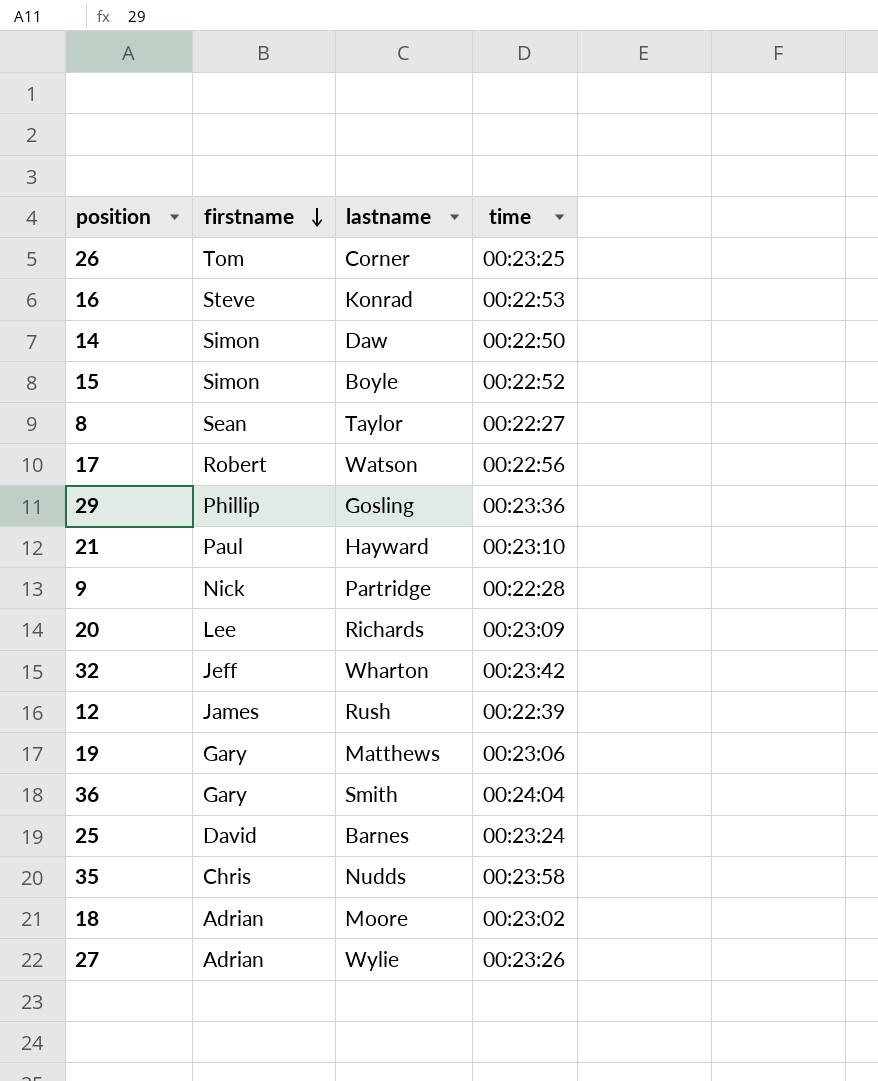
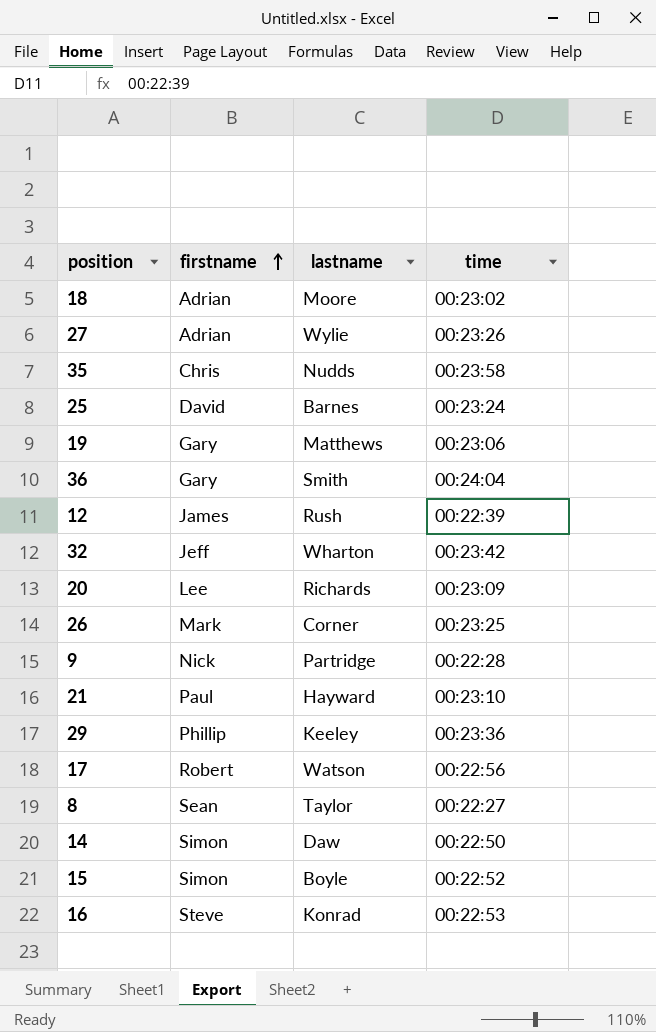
row order: firstname descending -> firstname ascending
26 | firstname: Tom -> Mark
29 | lastname: Gosling -> Keeley

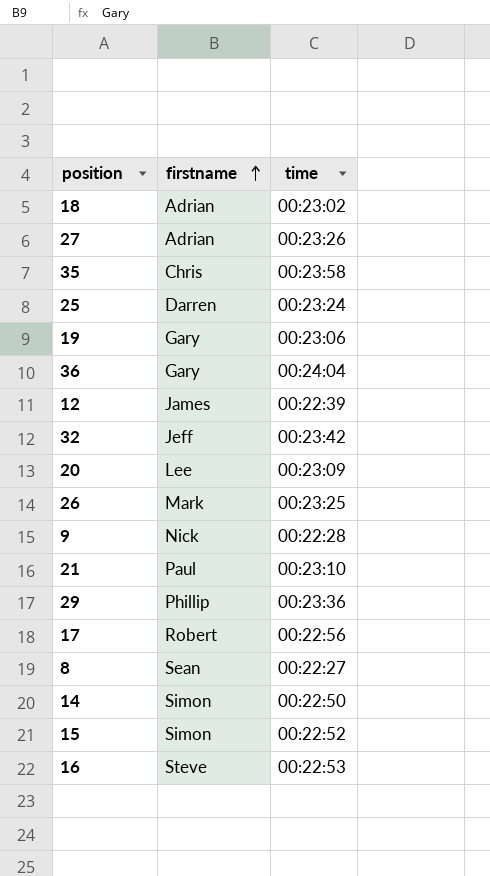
column lastname | position: 3 -> none
25 | firstname: David -> Darren

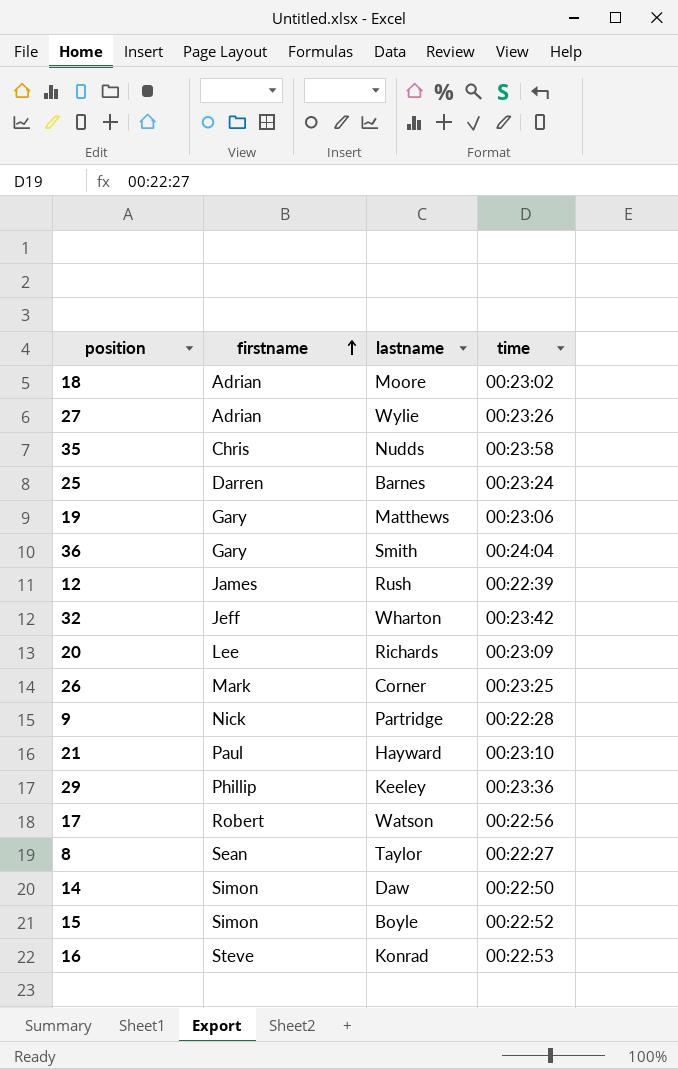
column lastname | position: none -> 3

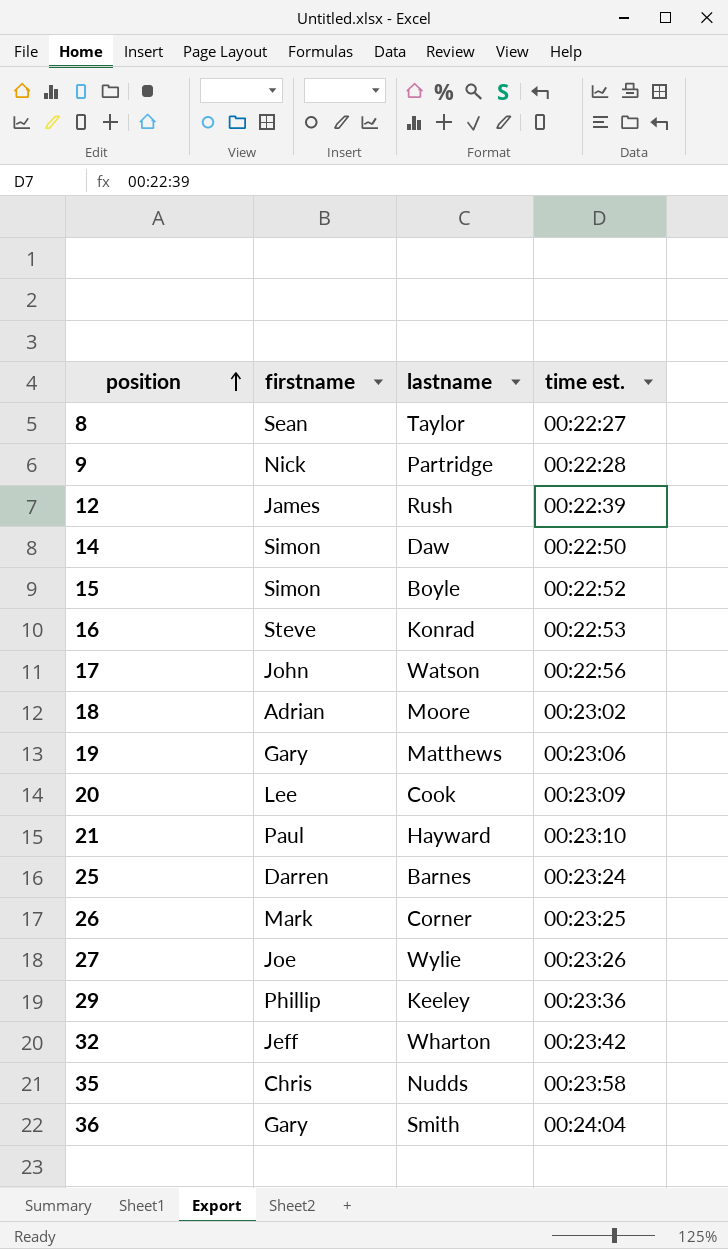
row order: firstname ascending -> position ascending
column name: time -> time est.
17 | firstname: Robert -> John
20 | lastname: Richards -> Cook
27 | firstname: Adrian -> Joe

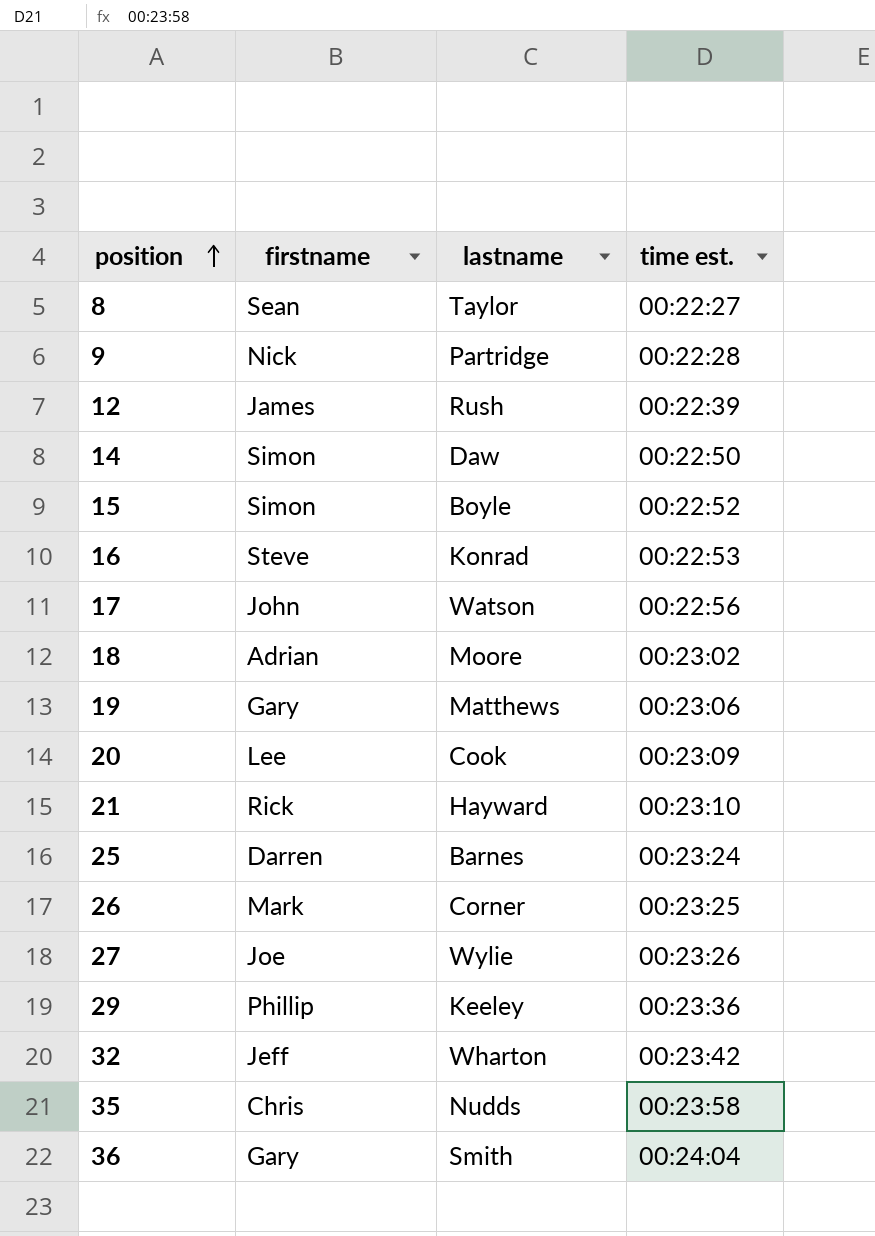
21 | firstname: Paul -> Rick

